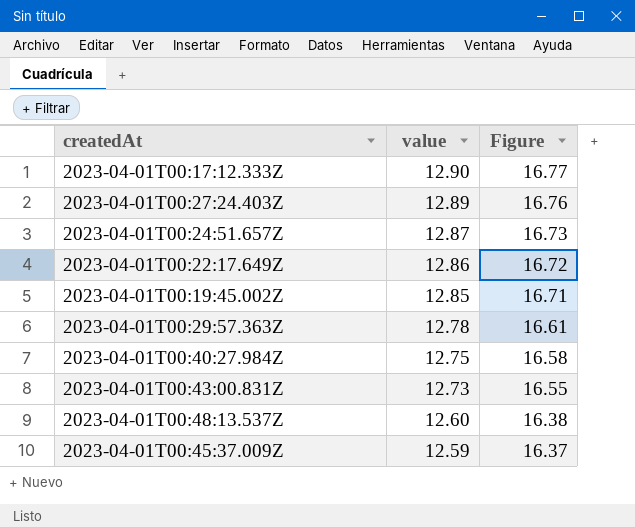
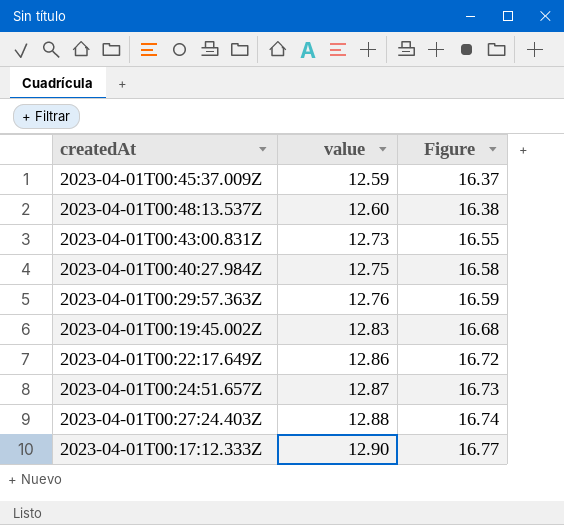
row order: value descending -> value ascending
2023-04-01T00:29:57.363Z | value: 12.78 -> 12.76
2023-04-01T00:29:57.363Z | Figure: 16.61 -> 16.59
2023-04-01T00:19:45.002Z | value: 12.85 -> 12.83
2023-04-01T00:19:45.002Z | Figure: 16.71 -> 16.68
2023-04-01T00:27:24.403Z | value: 12.89 -> 12.88
2023-04-01T00:27:24.403Z | Figure: 16.76 -> 16.74

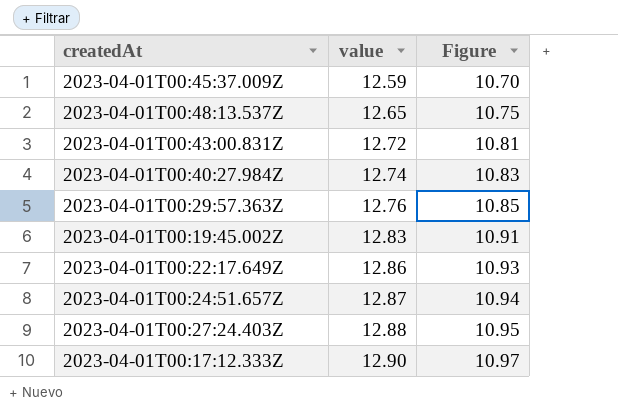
column Figure | formula: [value] * 1.3 -> [value] * 0.85
2023-04-01T00:48:13.537Z | value: 12.60 -> 12.65
2023-04-01T00:43:00.831Z | value: 12.73 -> 12.72
2023-04-01T00:40:27.984Z | value: 12.75 -> 12.74

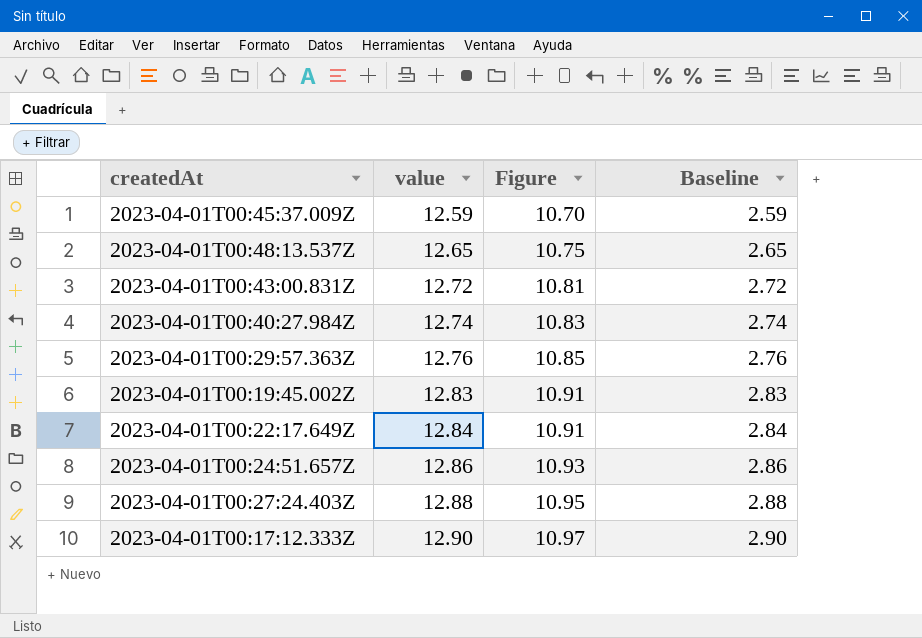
column Baseline | formula: none -> [value] - 10
2023-04-01T00:22:17.649Z | value: 12.86 -> 12.84
2023-04-01T00:22:17.649Z | Figure: 10.93 -> 10.91
2023-04-01T00:24:51.657Z | value: 12.87 -> 12.86
2023-04-01T00:24:51.657Z | Figure: 10.94 -> 10.93

